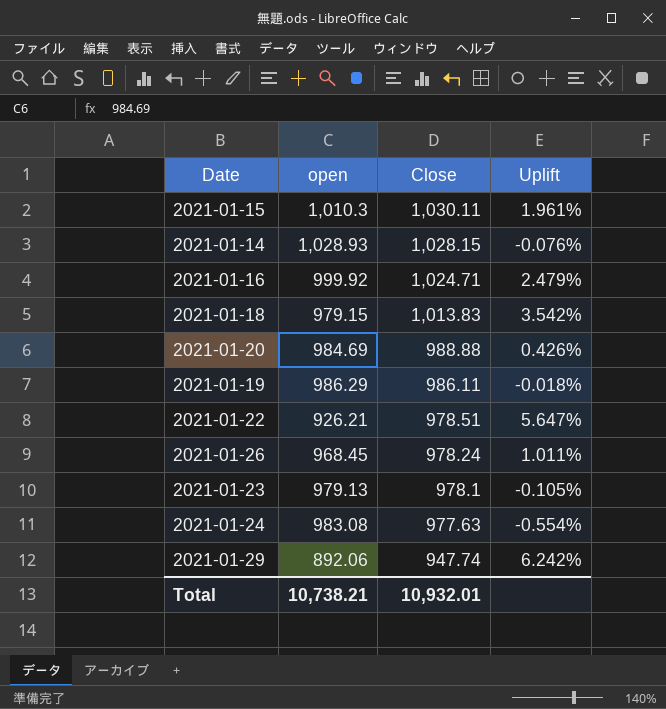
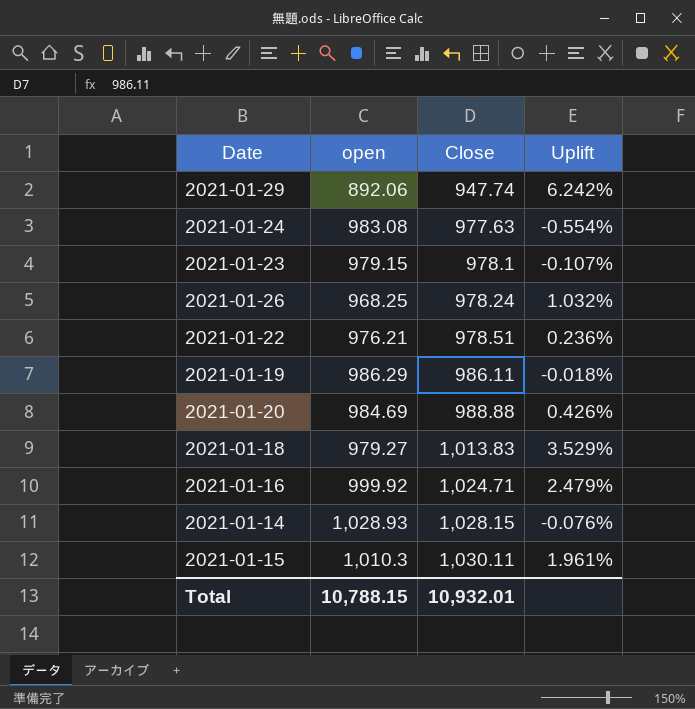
row order: Close descending -> Close ascending
2021-01-23 | open: 979.13 -> 979.15
2021-01-23 | Uplift: -0.105% -> -0.107%
2021-01-26 | open: 968.45 -> 968.25
2021-01-26 | Uplift: 1.011% -> 1.032%
2021-01-22 | open: 926.21 -> 976.21
2021-01-22 | Uplift: 5.647% -> 0.236%
2021-01-18 | open: 979.15 -> 979.27
2021-01-18 | Uplift: 3.542% -> 3.529%
Total | open: 10,738.21 -> 10,788.15

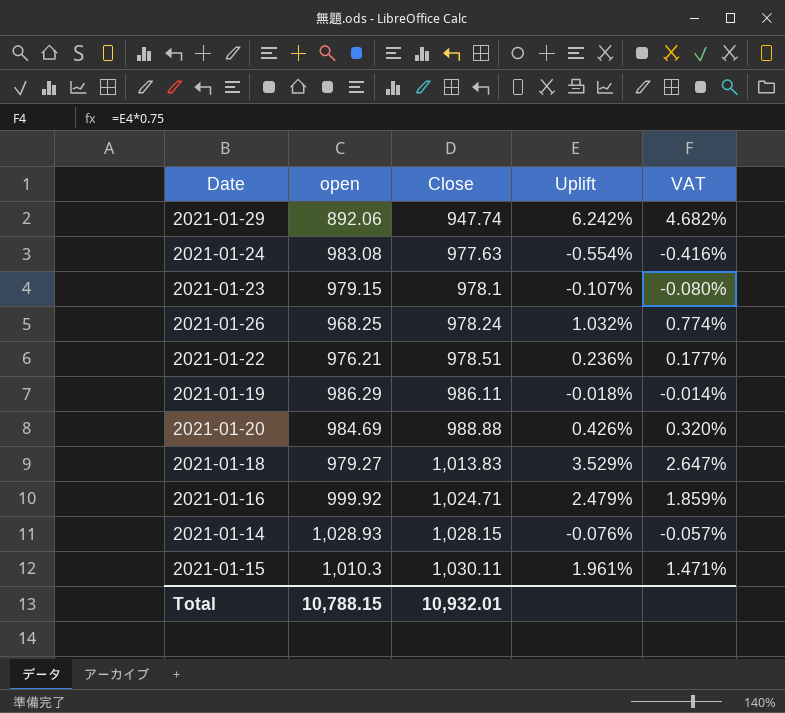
column VAT | formula: none -> [Uplift] * 0.75

